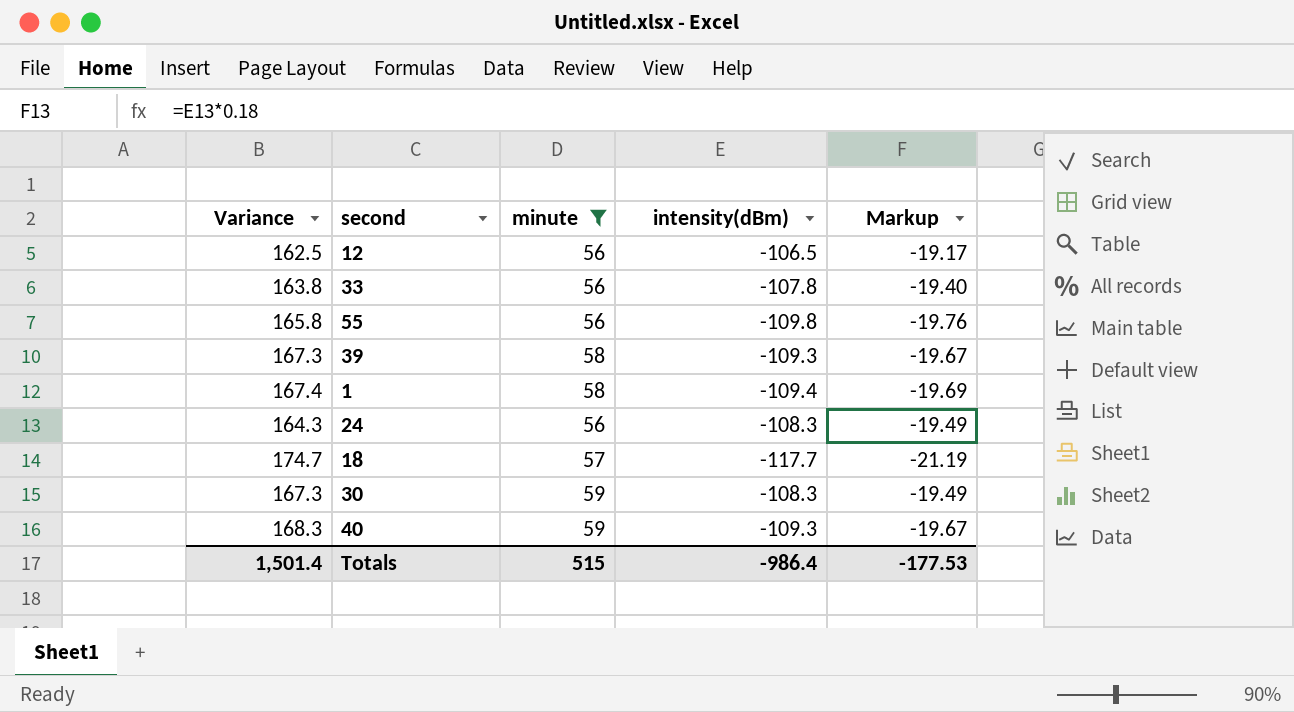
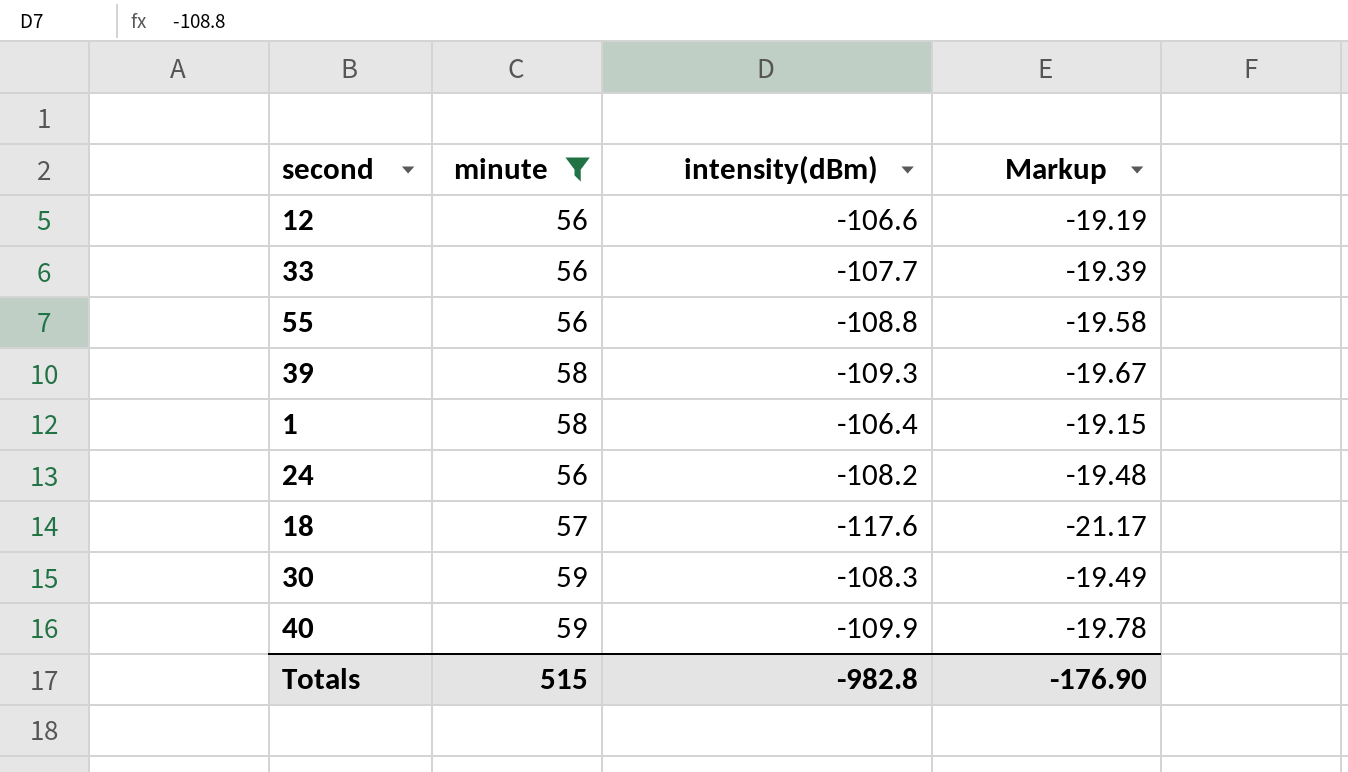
column Variance | formula: [minute] - [intensity(dBm)] -> none
12 | intensity(dBm): -106.5 -> -106.6
12 | Markup: -19.17 -> -19.19
33 | intensity(dBm): -107.8 -> -107.7
33 | Markup: -19.40 -> -19.39
55 | intensity(dBm): -109.8 -> -108.8
55 | Markup: -19.76 -> -19.58
1 | intensity(dBm): -109.4 -> -106.4
1 | Markup: -19.69 -> -19.15
24 | intensity(dBm): -108.3 -> -108.2
24 | Markup: -19.49 -> -19.48
18 | intensity(dBm): -117.7 -> -117.6
18 | Markup: -21.19 -> -21.17
40 | intensity(dBm): -109.3 -> -109.9
40 | Markup: -19.67 -> -19.78
Totals | intensity(dBm): -986.4 -> -982.8
Totals | Markup: -177.53 -> -176.90

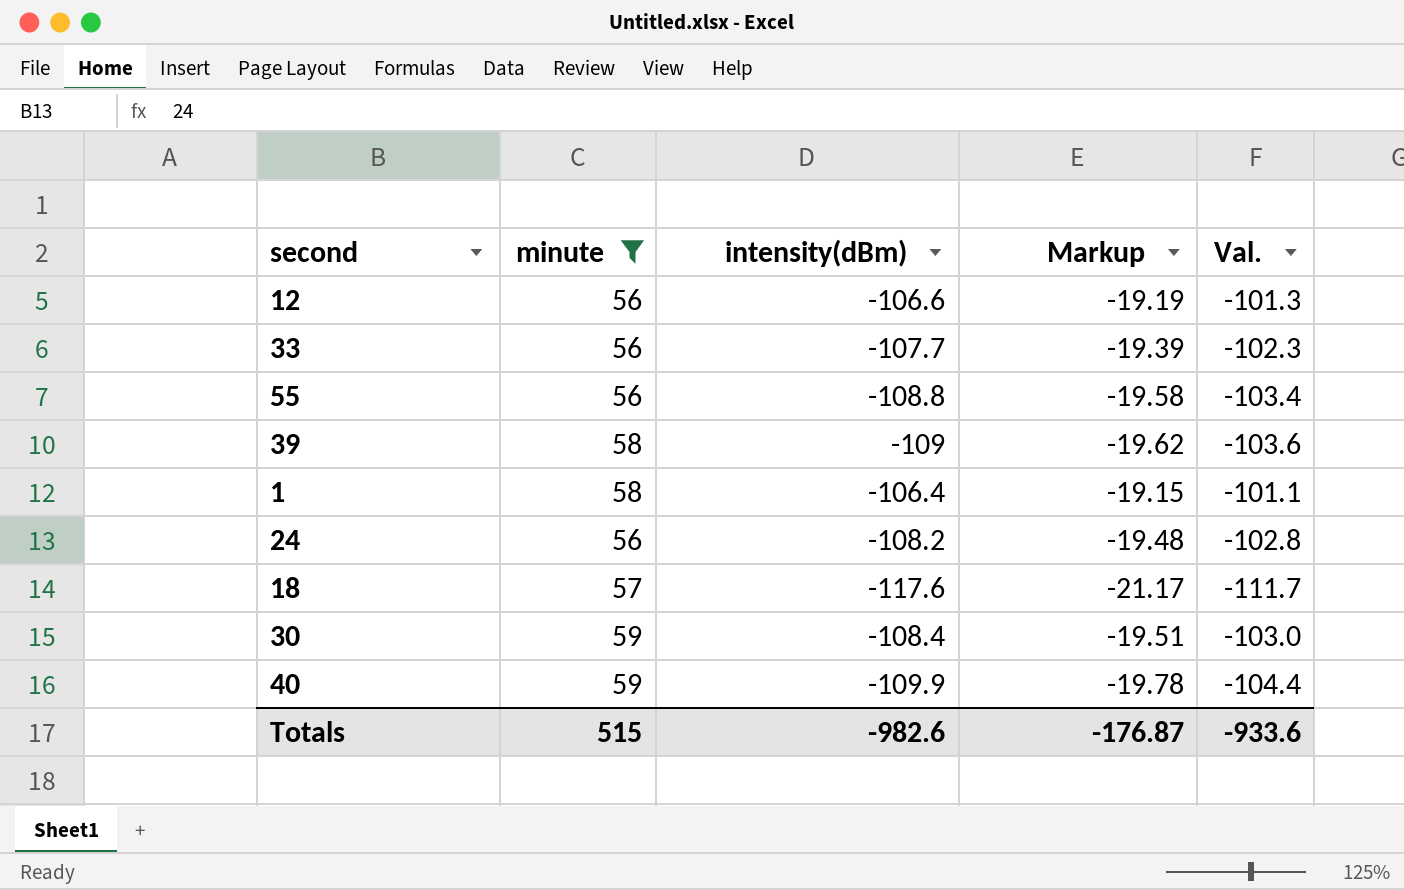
column Val. | formula: none -> [intensity(dBm)] * 0.95
39 | intensity(dBm): -109.3 -> -109
39 | Markup: -19.67 -> -19.62
30 | intensity(dBm): -108.3 -> -108.4
30 | Markup: -19.49 -> -19.51
Totals | intensity(dBm): -982.8 -> -982.6
Totals | Markup: -176.90 -> -176.87

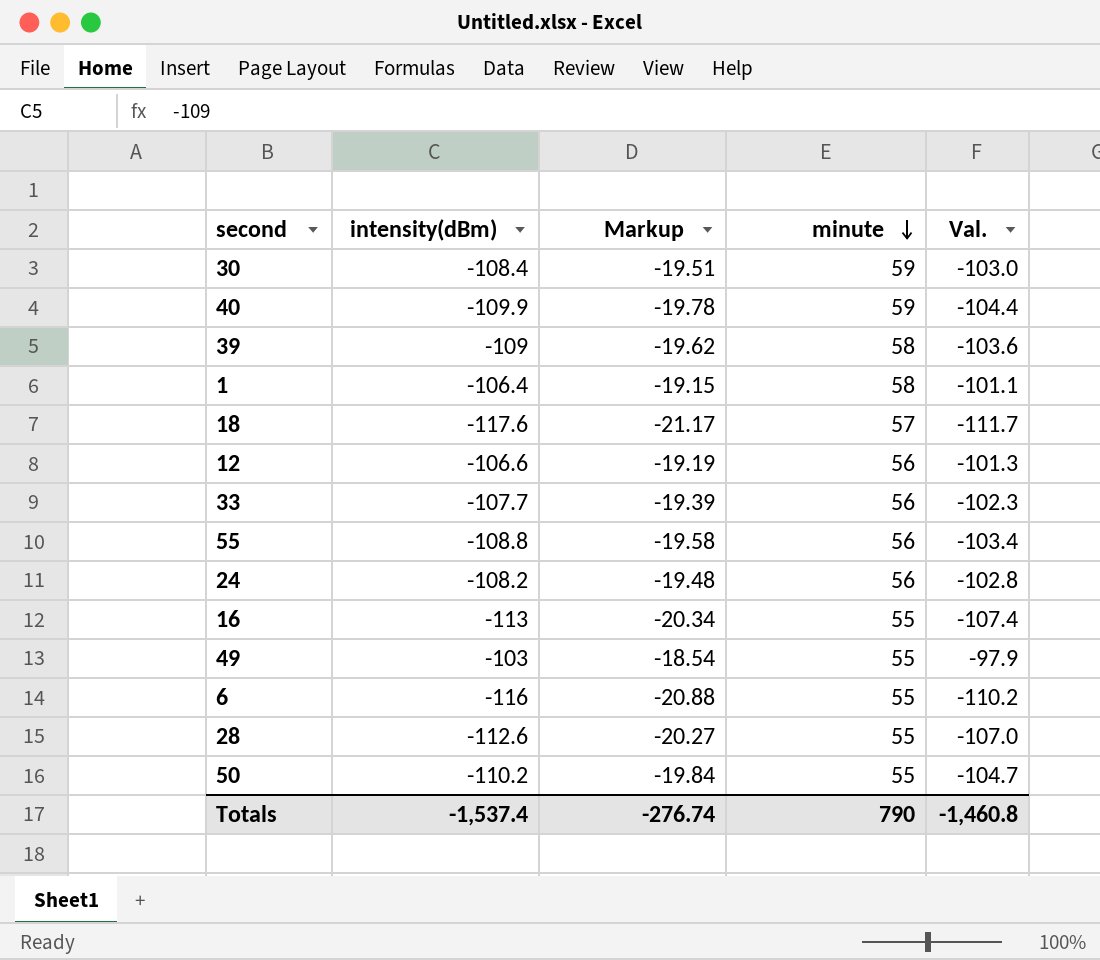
filter: minute != 55 -> none
row order: none -> minute descending
column minute | position: 2 -> 4
Totals | intensity(dBm): -982.6 -> -1,537.4
Totals | Markup: -176.87 -> -276.74
Totals | minute: 515 -> 790
Totals | Val.: -933.6 -> -1,460.8

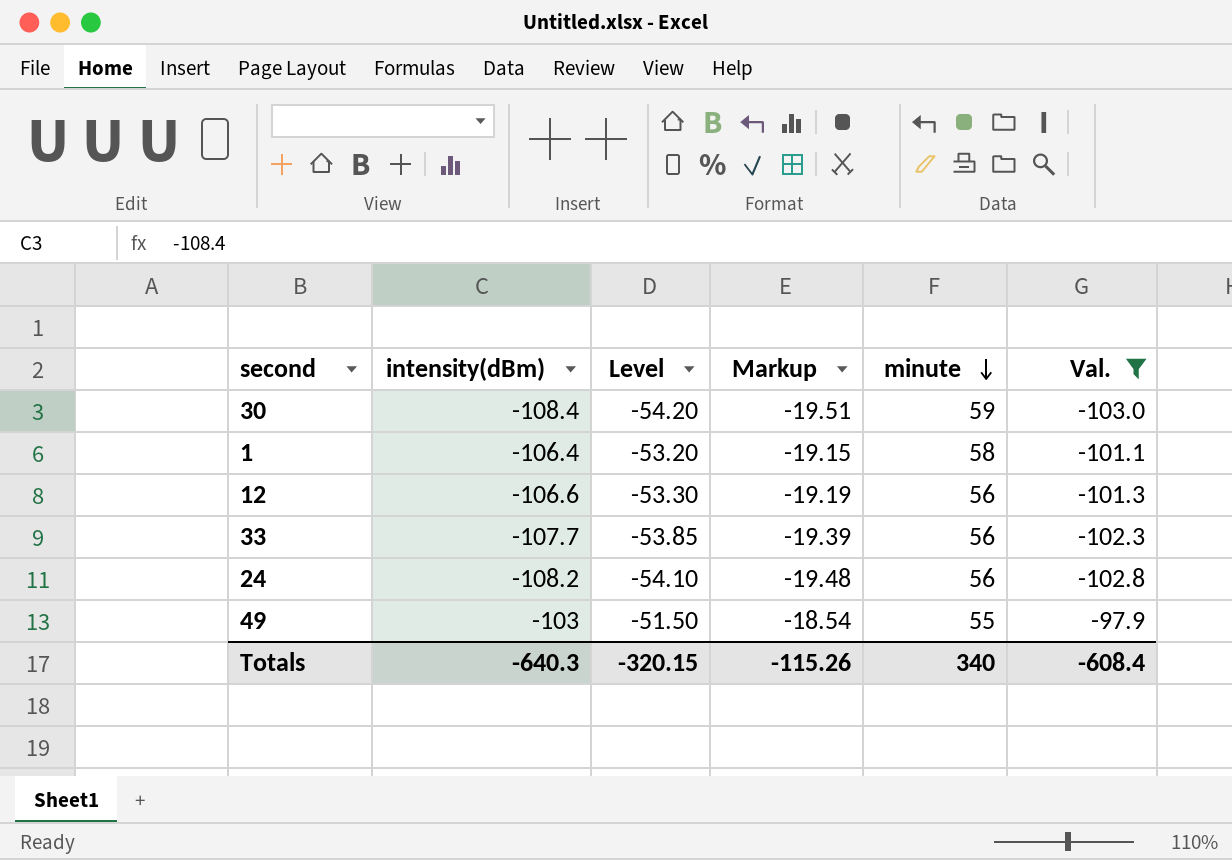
filter: none -> Val. >= -103.0
column Level | formula: none -> [intensity(dBm)] * 0.5
Totals | intensity(dBm): -1,537.4 -> -640.3
Totals | Markup: -276.74 -> -115.26
Totals | minute: 790 -> 340
Totals | Val.: -1,460.8 -> -608.4

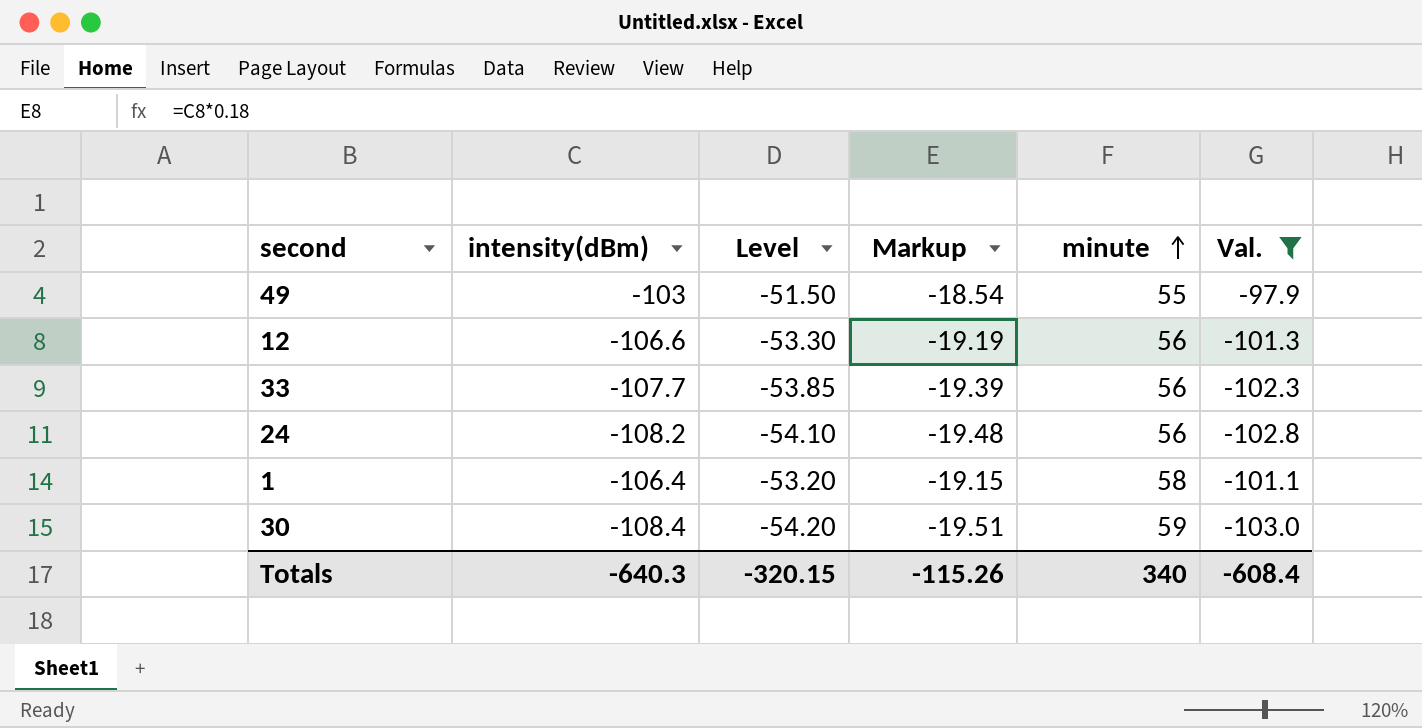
row order: minute descending -> minute ascending

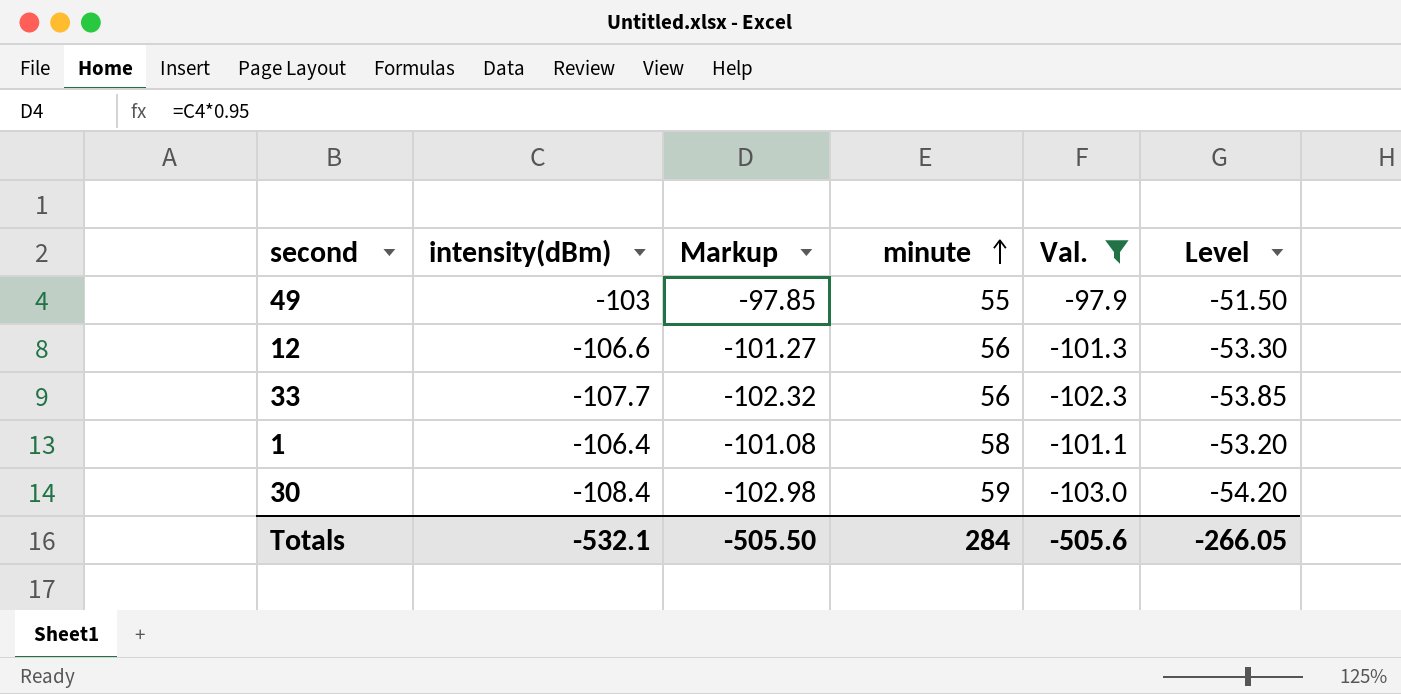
column Markup | formula: [intensity(dBm)] * 0.18 -> [intensity(dBm)] * 0.95
column Level | position: 3 -> 6
row 24: -108.2 | -54.10 | -19.48 | 56 | -102.8 -> none
Totals | intensity(dBm): -640.3 -> -532.1
Totals | Markup: -115.26 -> -505.50
Totals | minute: 340 -> 284
Totals | Val.: -608.4 -> -505.6
Totals | Level: -320.15 -> -266.05

